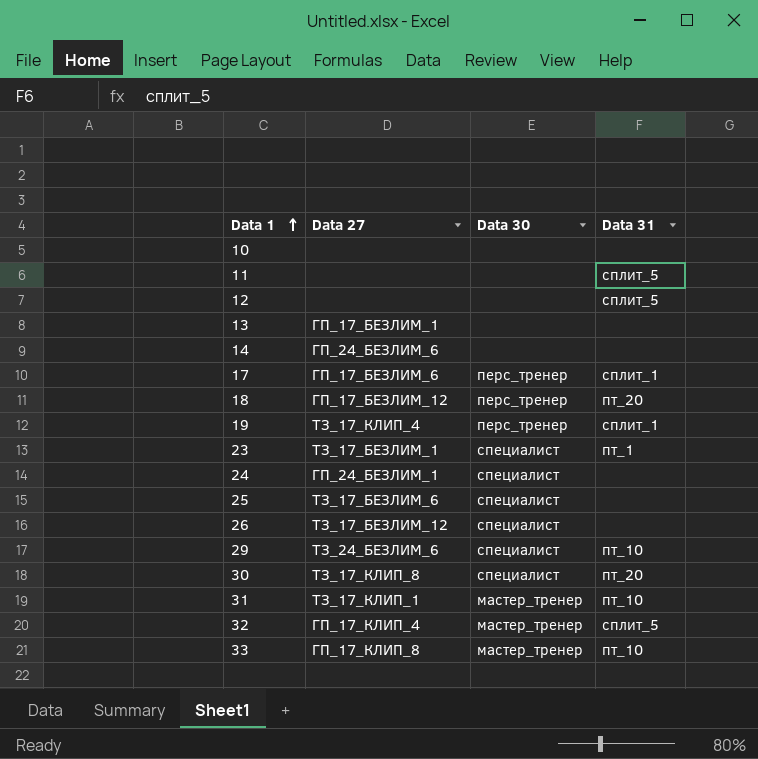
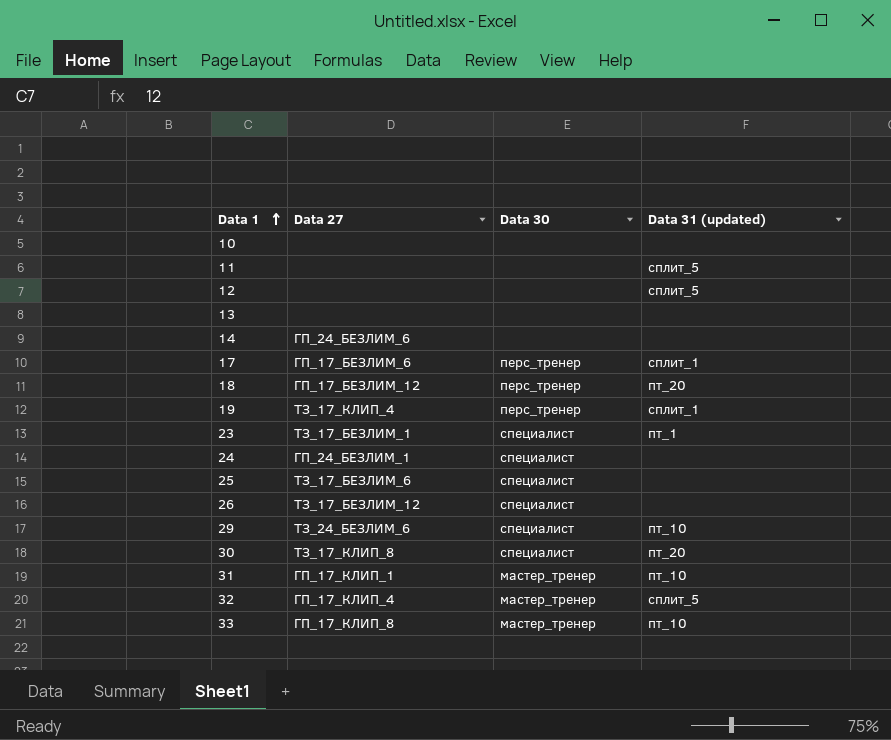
column name: Data 31 -> Data 31 (updated)
13 | Data 27: ГП_17_БЕЗЛИМ_1 -> none
31 | Data 27: ТЗ_17_КЛИП_1 -> ГП_17_КЛИП_1

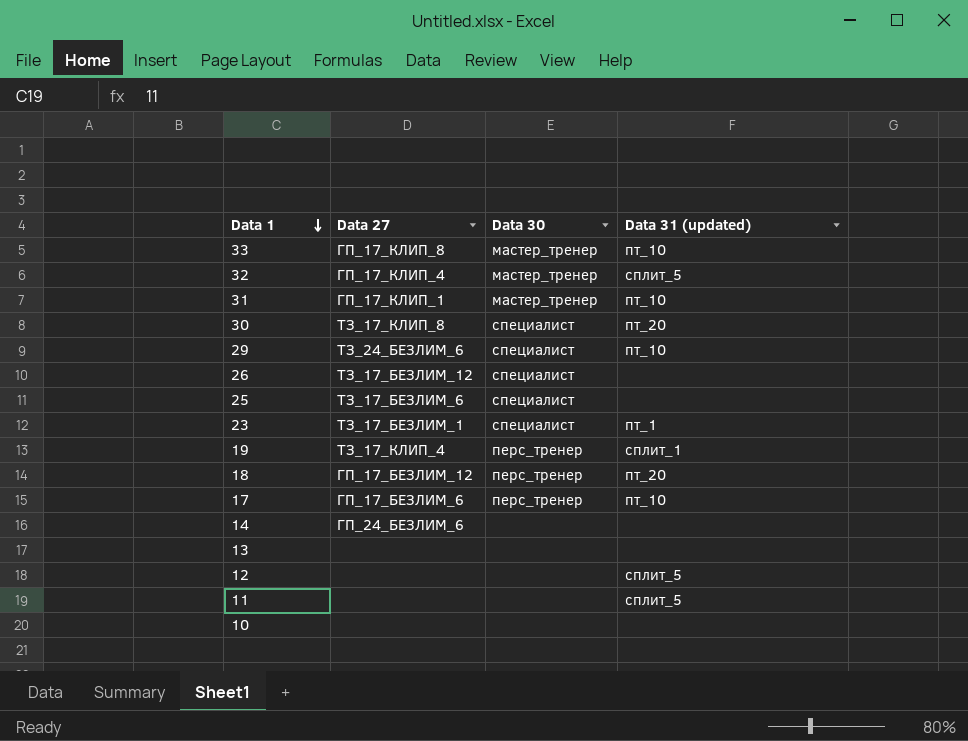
row order: Data 1 ascending -> Data 1 descending
row 24: ГП_24_БЕЗЛИМ_1 | специалист | none -> none
17 | Data 31 (updated): сплит_1 -> пт_10

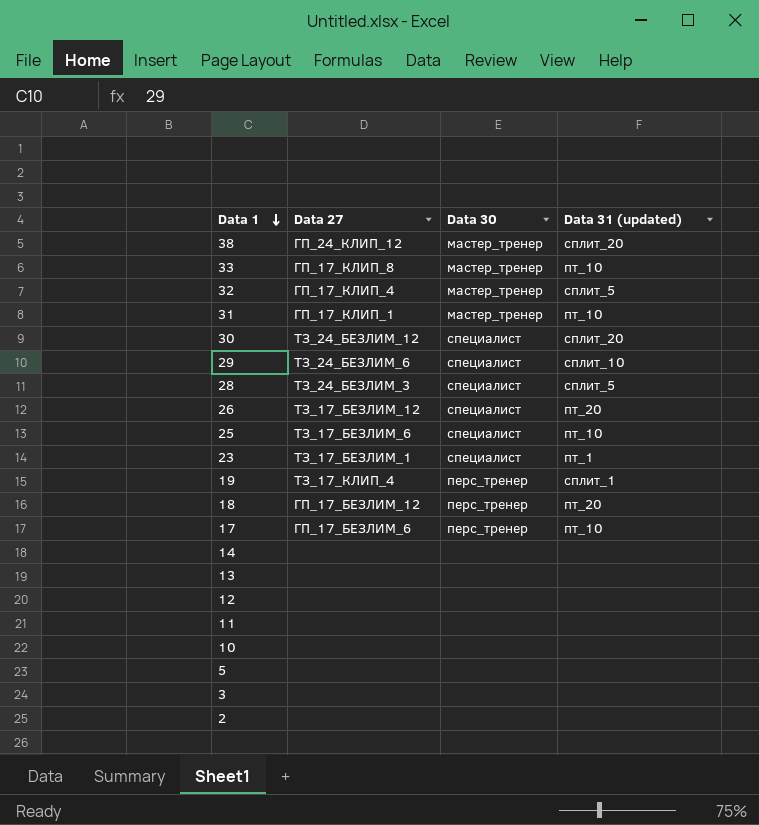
row 38: none -> ГП_24_КЛИП_12 | мастер_тренер | сплит_20
30 | Data 27: ТЗ_17_КЛИП_8 -> ТЗ_24_БЕЗЛИМ_12
30 | Data 31 (updated): пт_20 -> сплит_20
29 | Data 31 (updated): пт_10 -> сплит_10
row 28: none -> ТЗ_24_БЕЗЛИМ_3 | специалист | сплит_5
26 | Data 31 (updated): none -> пт_20
25 | Data 31 (updated): none -> пт_10
14 | Data 27: ГП_24_БЕЗЛИМ_6 -> none
12 | Data 31 (updated): сплит_5 -> none
11 | Data 31 (updated): сплит_5 -> none
row 5: none -> none | none | none
row 3: none -> none | none | none
row 2: none -> none | none | none

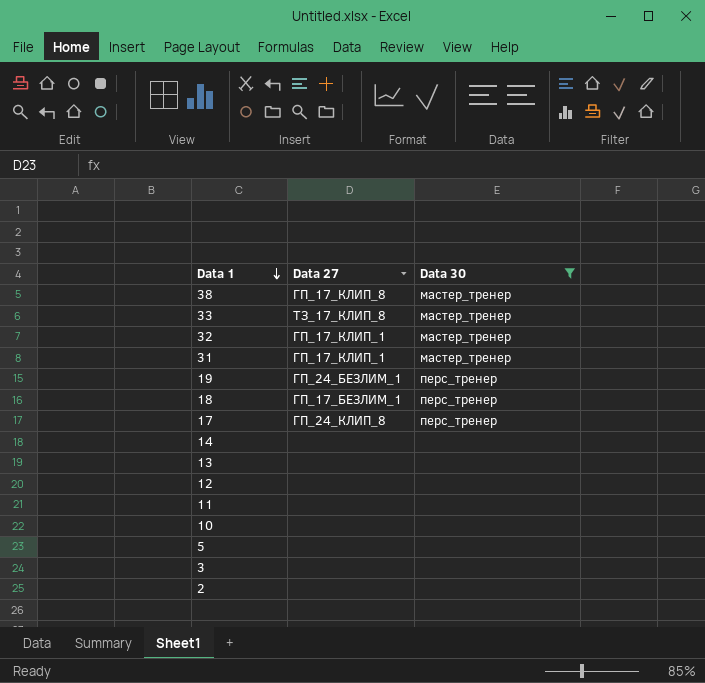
filter: none -> Data 30 != специалист
column Data 31 (updated) | position: 4 -> none
38 | Data 27: ГП_24_КЛИП_12 -> ГП_17_КЛИП_8
33 | Data 27: ГП_17_КЛИП_8 -> ТЗ_17_КЛИП_8
32 | Data 27: ГП_17_КЛИП_4 -> ГП_17_КЛИП_1
19 | Data 27: ТЗ_17_КЛИП_4 -> ГП_24_БЕЗЛИМ_1
18 | Data 27: ГП_17_БЕЗЛИМ_12 -> ГП_17_БЕЗЛИМ_1
17 | Data 27: ГП_17_БЕЗЛИМ_6 -> ГП_24_КЛИП_8

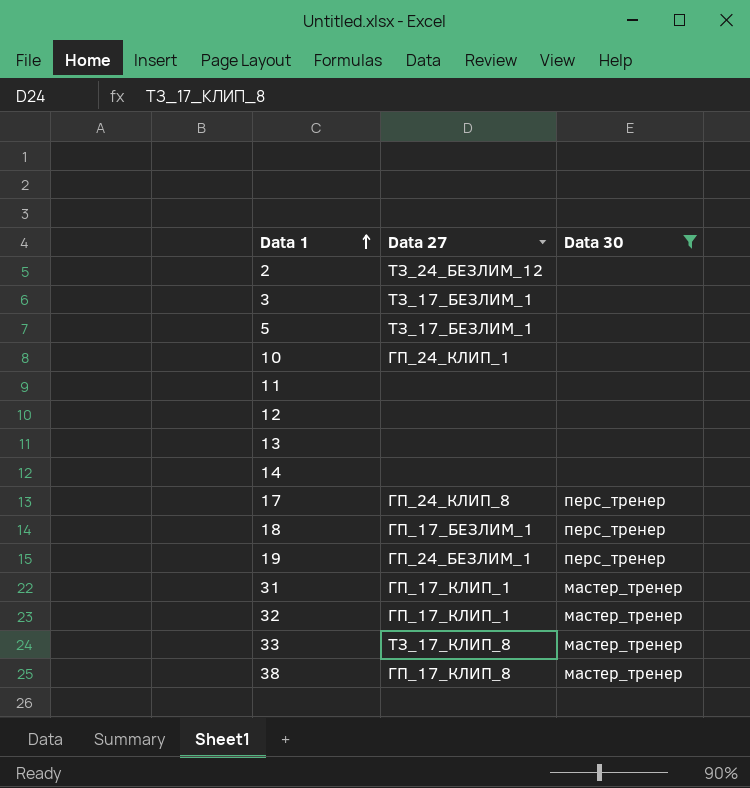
row order: Data 1 descending -> Data 1 ascending
2 | Data 27: none -> ТЗ_24_БЕЗЛИМ_12
3 | Data 27: none -> ТЗ_17_БЕЗЛИМ_1
5 | Data 27: none -> ТЗ_17_БЕЗЛИМ_1
10 | Data 27: none -> ГП_24_КЛИП_1

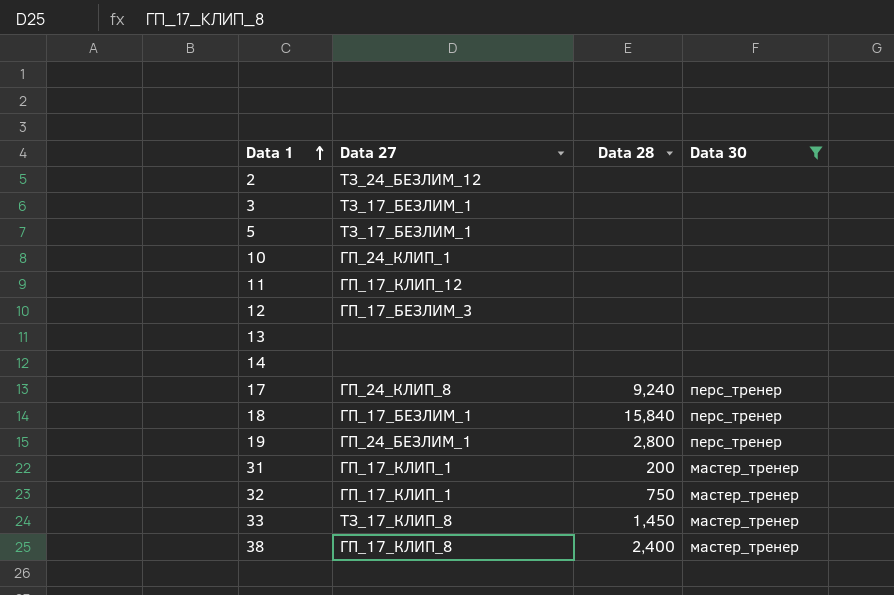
column Data 28 | position: none -> 3
11 | Data 27: none -> ГП_17_КЛИП_12
12 | Data 27: none -> ГП_17_БЕЗЛИМ_3

